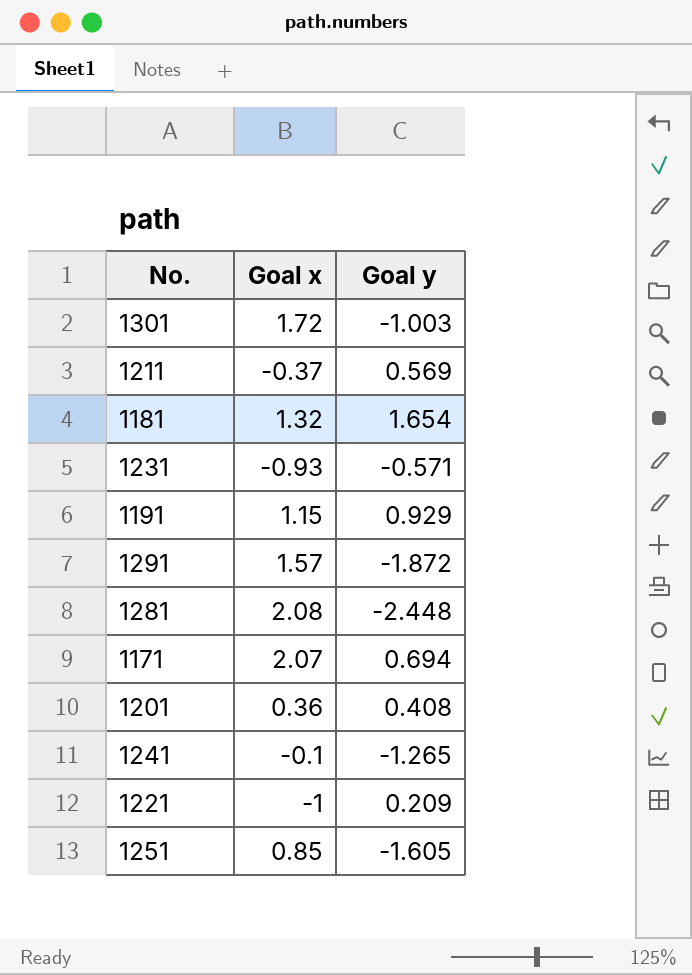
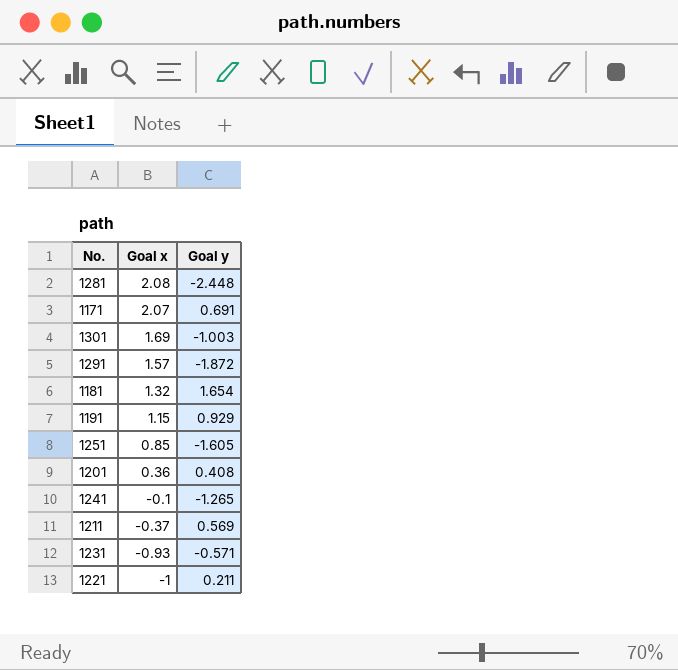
row order: none -> Goal x descending
1171 | Goal y: 0.694 -> 0.691
1301 | Goal x: 1.72 -> 1.69
1221 | Goal y: 0.209 -> 0.211

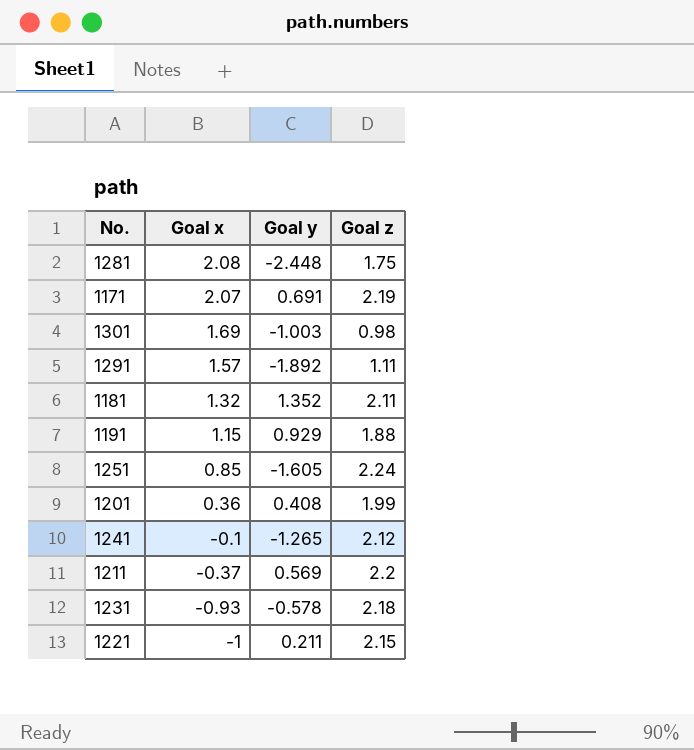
column Goal z | position: none -> 4
1291 | Goal y: -1.872 -> -1.892
1181 | Goal y: 1.654 -> 1.352
1231 | Goal y: -0.571 -> -0.578

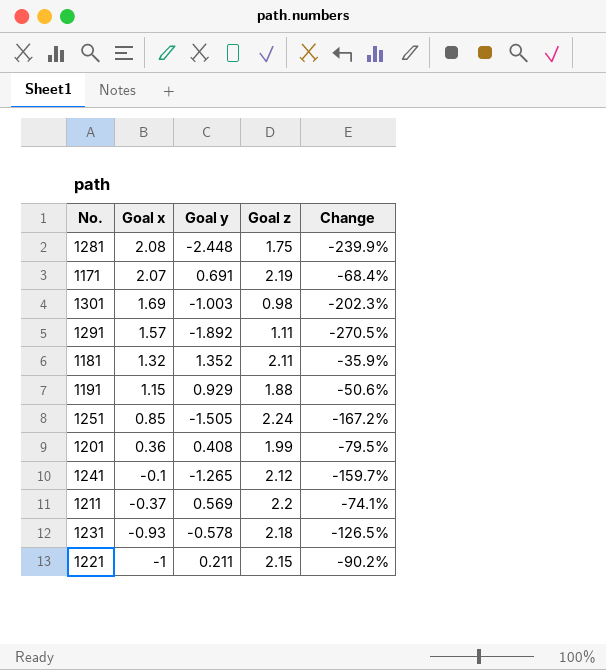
column Change | formula: none -> ([Goal y] - [Goal z]) / [Goal z]
1251 | Goal y: -1.605 -> -1.505

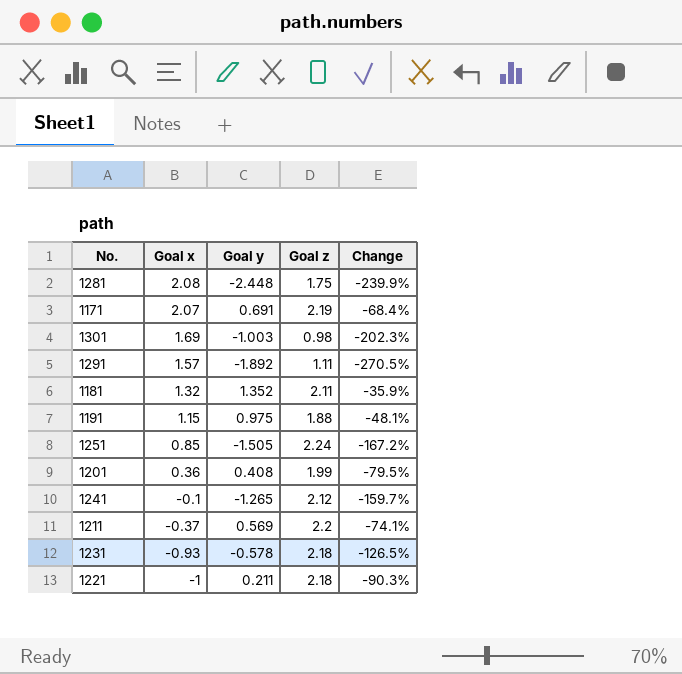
1191 | Goal y: 0.929 -> 0.975
1191 | Change: -50.6% -> -48.1%
1221 | Goal z: 2.15 -> 2.18
1221 | Change: -90.2% -> -90.3%

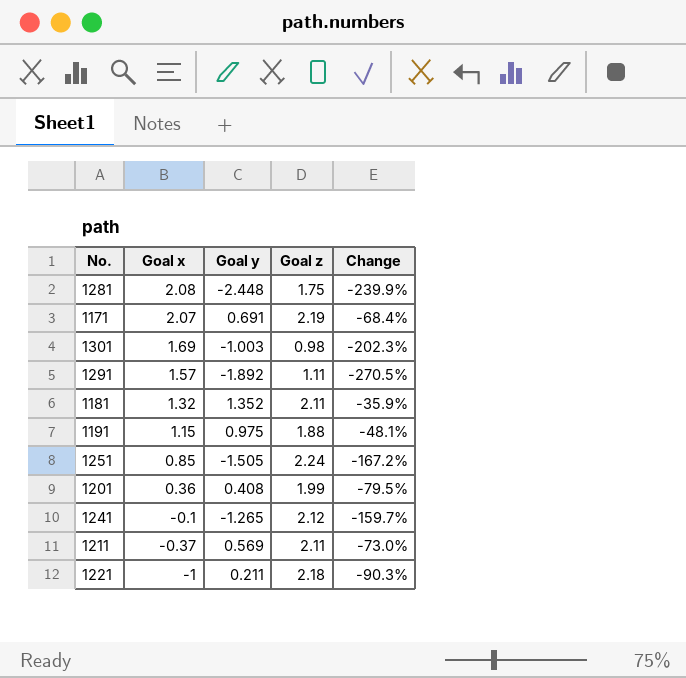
row 1231: -0.93 | -0.578 | 2.18 | -126.5% -> none
1211 | Goal z: 2.2 -> 2.11
1211 | Change: -74.1% -> -73.0%

